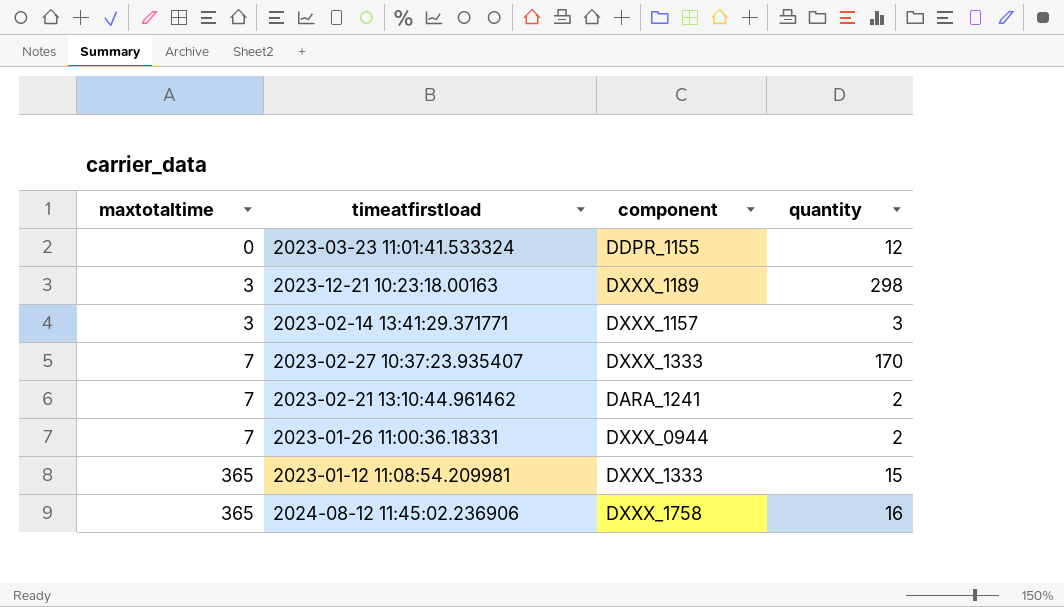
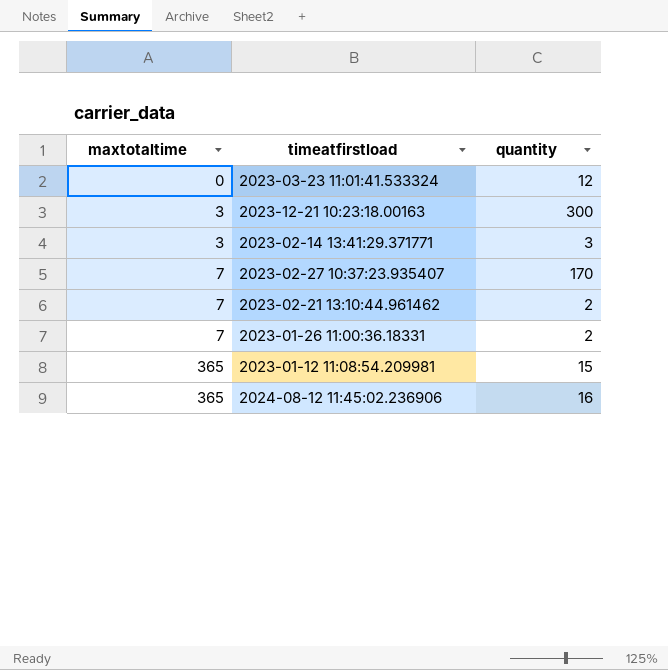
column component | position: 3 -> none
2023-12-21 10:23:18.00163 | quantity: 298 -> 300

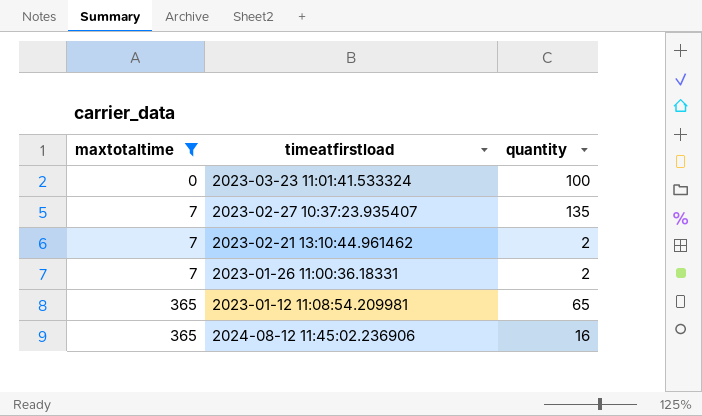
filter: none -> maxtotaltime != 3
2023-03-23 11:01:41.533324 | quantity: 12 -> 100
2023-02-27 10:37:23.935407 | quantity: 170 -> 135
2023-01-12 11:08:54.209981 | quantity: 15 -> 65

